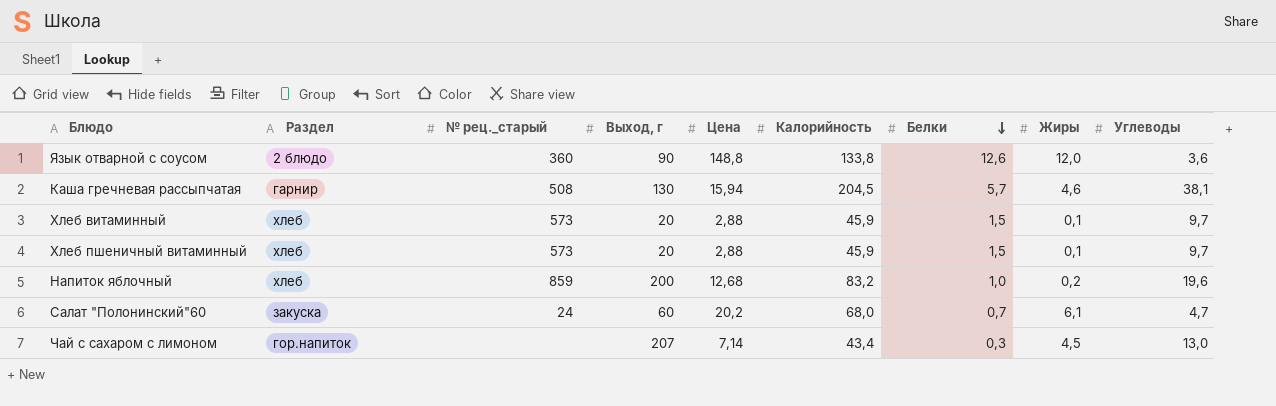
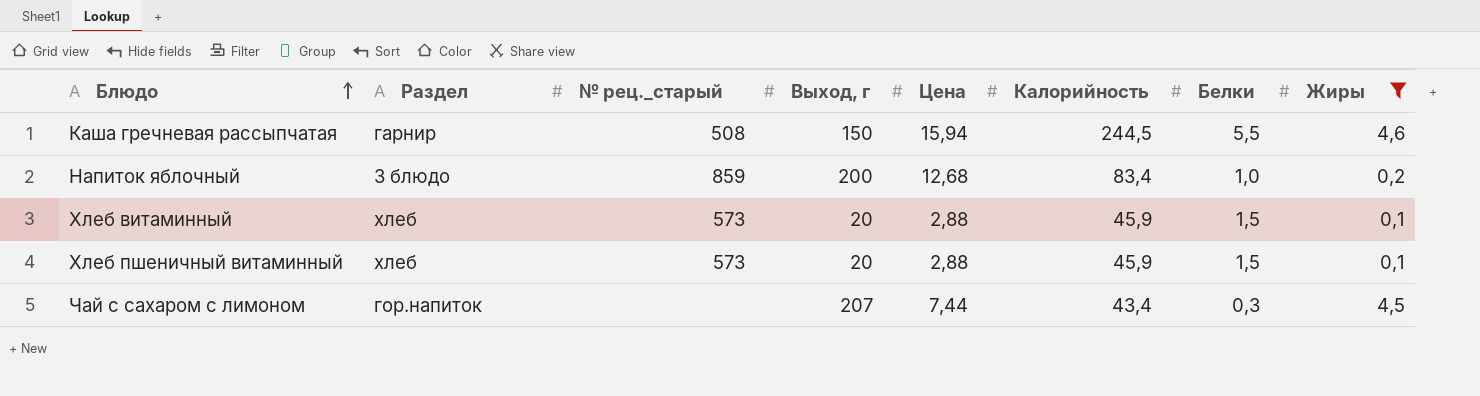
filter: none -> Жиры <= 4,6
row order: Белки descending -> Блюдо ascending
column Углеводы | position: 9 -> none
Каша гречневая рассыпчатая | Выход, г: 130 -> 150
Каша гречневая рассыпчатая | Калорийность: 204,5 -> 244,5
Каша гречневая рассыпчатая | Белки: 5,7 -> 5,5
Напиток яблочный | Раздел: хлеб -> 3 блюдо
Напиток яблочный | Калорийность: 83,2 -> 83,4
Чай с сахаром с лимоном | Цена: 7,14 -> 7,44

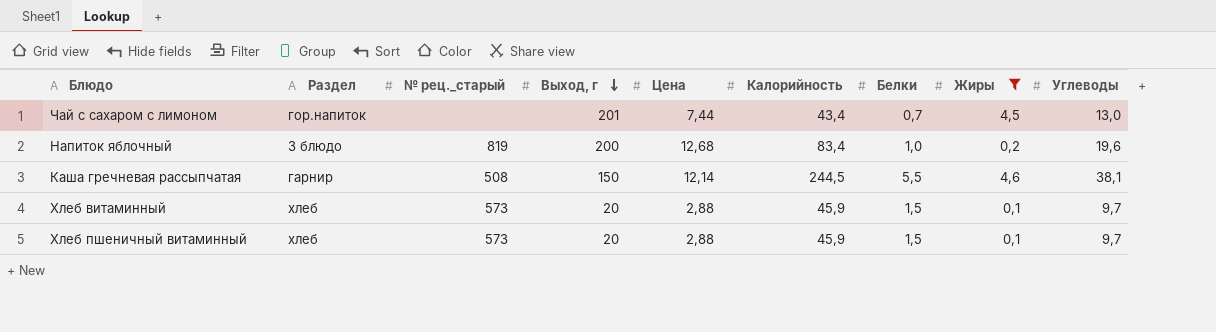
row order: Блюдо ascending -> Выход, г descending
column Углеводы | position: none -> 9
Чай с сахаром с лимоном | Выход, г: 207 -> 201
Чай с сахаром с лимоном | Белки: 0,3 -> 0,7
Напиток яблочный | № рец._старый: 859 -> 819
Каша гречневая рассыпчатая | Цена: 15,94 -> 12,14

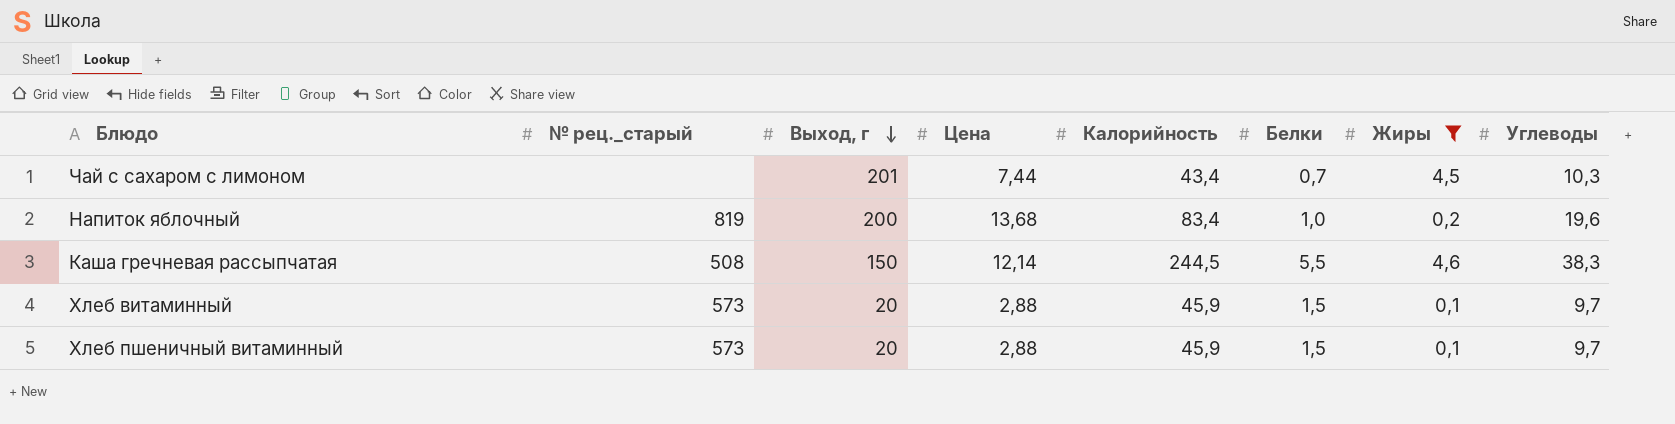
column Раздел | position: 2 -> none
Чай с сахаром с лимоном | Углеводы: 13,0 -> 10,3
Напиток яблочный | Цена: 12,68 -> 13,68
Каша гречневая рассыпчатая | Углеводы: 38,1 -> 38,3

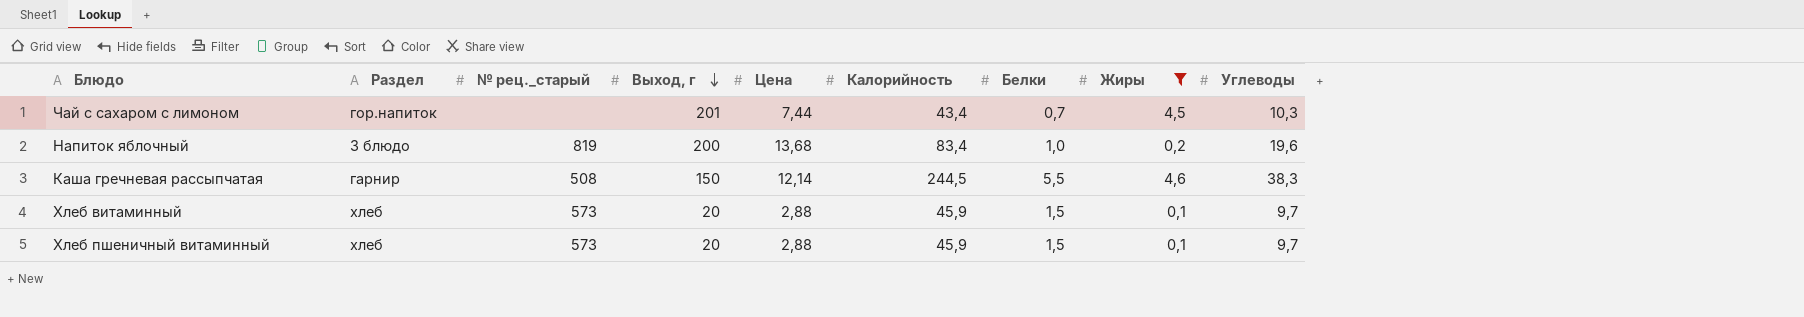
column Раздел | position: none -> 2

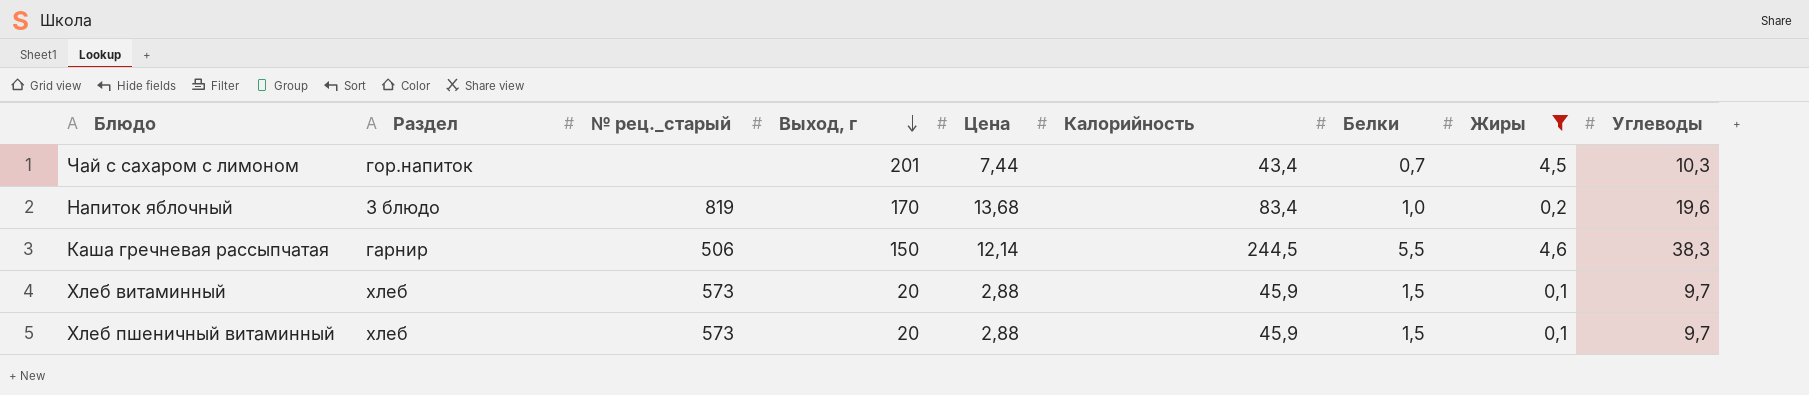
Напиток яблочный | Выход, г: 200 -> 170
Каша гречневая рассыпчатая | № рец._старый: 508 -> 506

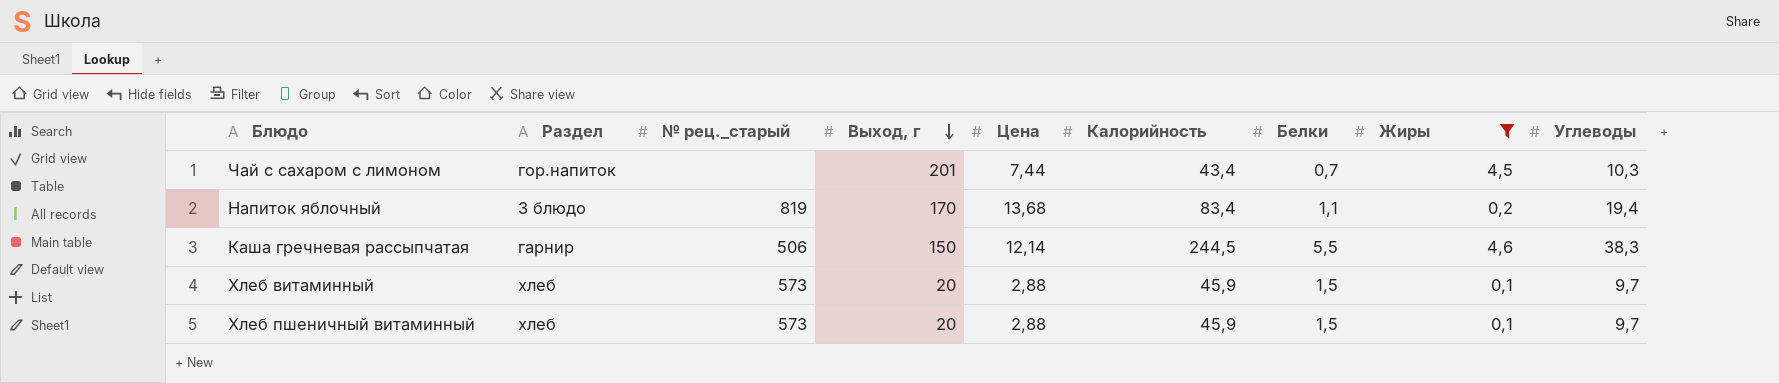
Напиток яблочный | Белки: 1,0 -> 1,1
Напиток яблочный | Углеводы: 19,6 -> 19,4

